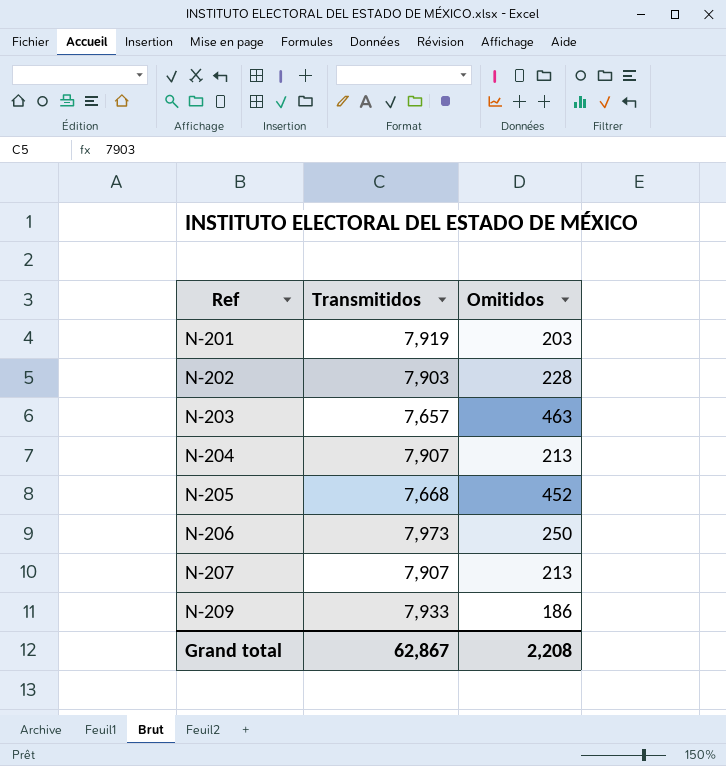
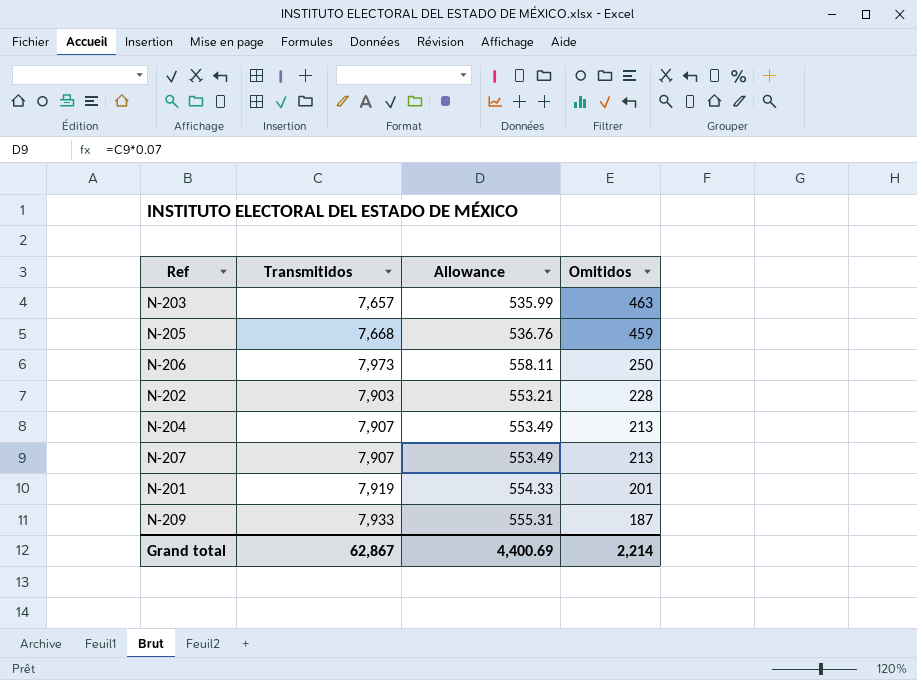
row order: Ref ascending -> Omitidos descending
column Allowance | formula: none -> [Transmitidos] * 0.07
N-205 | Omitidos: 452 -> 459
N-201 | Omitidos: 203 -> 201
N-209 | Omitidos: 186 -> 187
Grand total | Omitidos: 2,208 -> 2,214

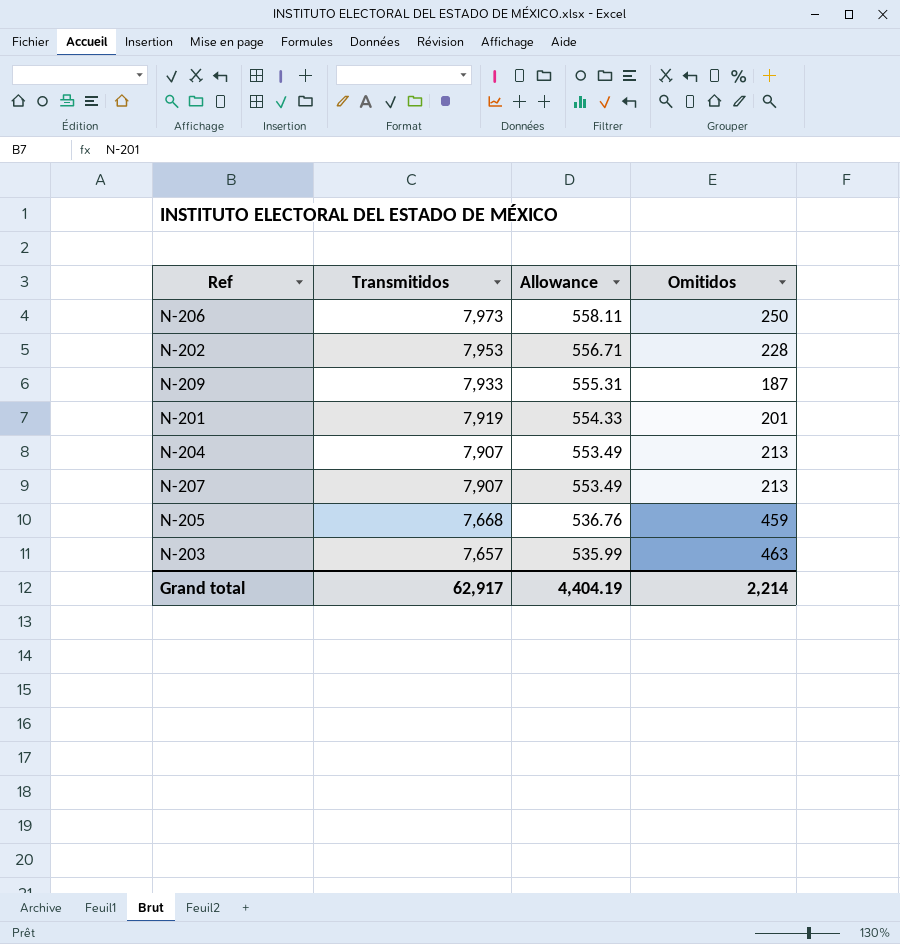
row order: Omitidos descending -> Transmitidos descending
N-202 | Transmitidos: 7,903 -> 7,953
N-202 | Allowance: 553.21 -> 556.71
Grand total | Transmitidos: 62,867 -> 62,917
Grand total | Allowance: 4,400.69 -> 4,404.19

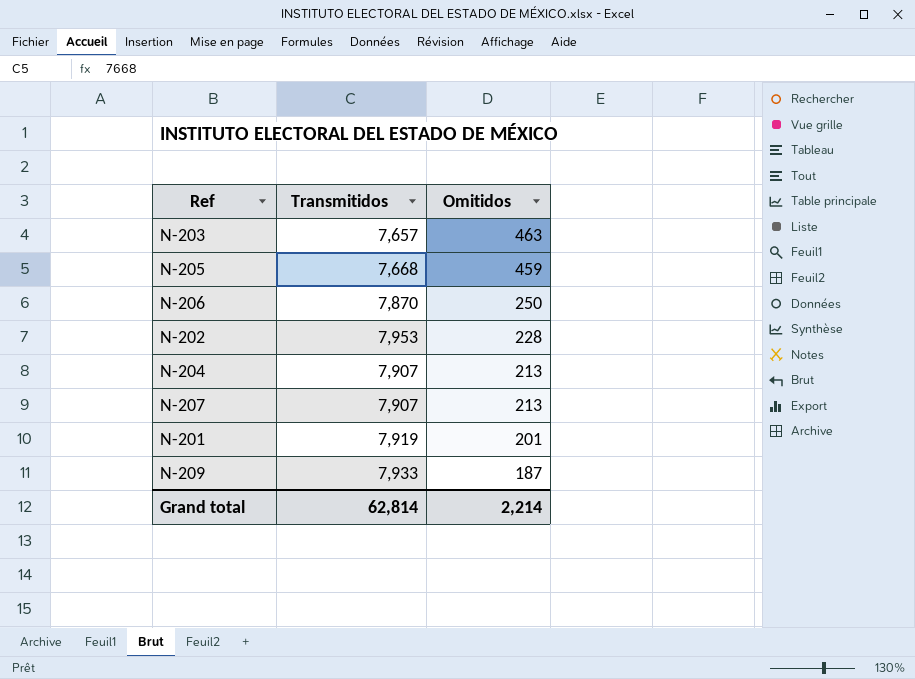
row order: Transmitidos descending -> Omitidos descending
column Allowance | formula: [Transmitidos] * 0.07 -> none
N-206 | Transmitidos: 7,973 -> 7,870
Grand total | Transmitidos: 62,917 -> 62,814

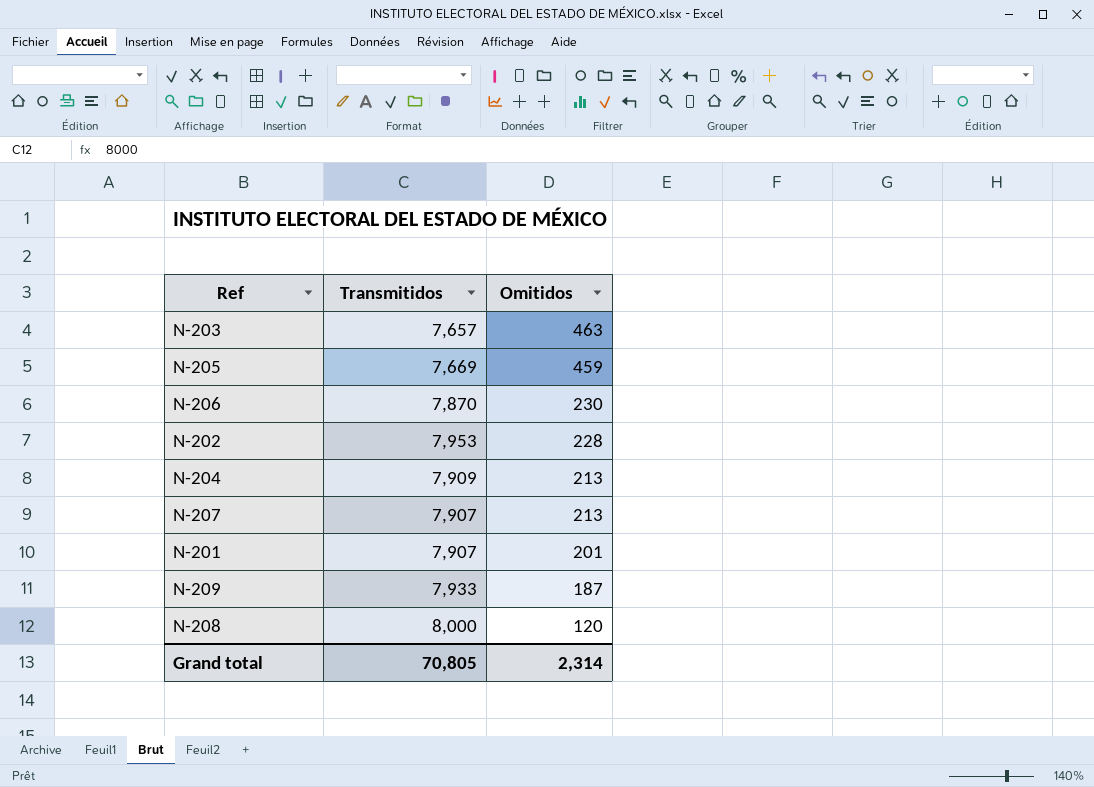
N-205 | Transmitidos: 7,668 -> 7,669
N-206 | Omitidos: 250 -> 230
N-204 | Transmitidos: 7,907 -> 7,909
N-201 | Transmitidos: 7,919 -> 7,907
row N-208: none -> 8,000 | 120
Grand total | Transmitidos: 62,814 -> 70,805
Grand total | Omitidos: 2,214 -> 2,314

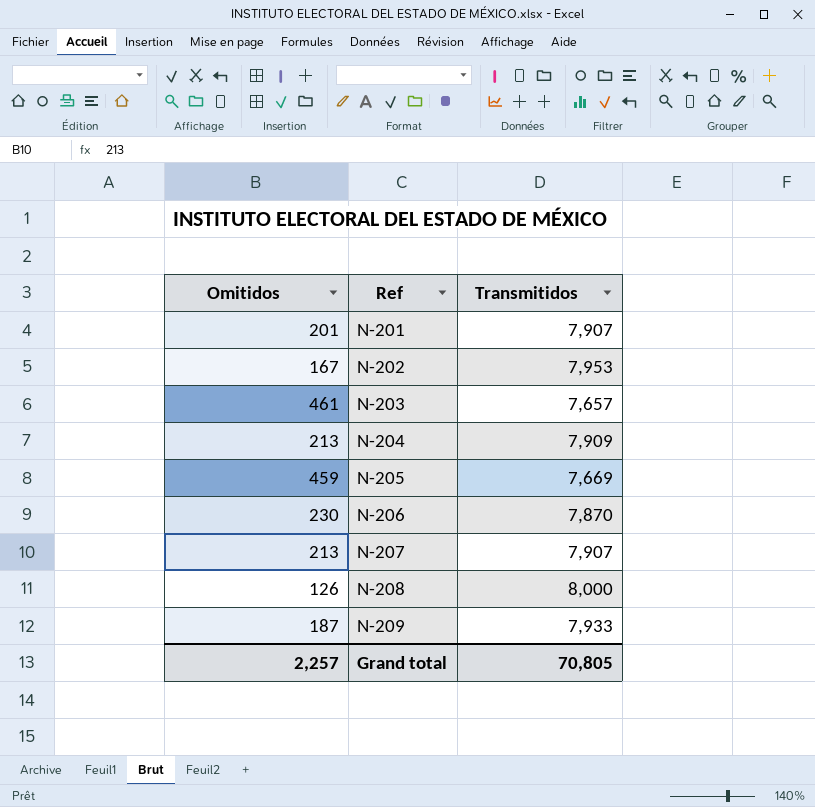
row order: Omitidos descending -> Ref ascending
column Omitidos | position: 3 -> 1
N-202 | Omitidos: 228 -> 167
N-203 | Omitidos: 463 -> 461
N-208 | Omitidos: 120 -> 126
Grand total | Omitidos: 2,314 -> 2,257

